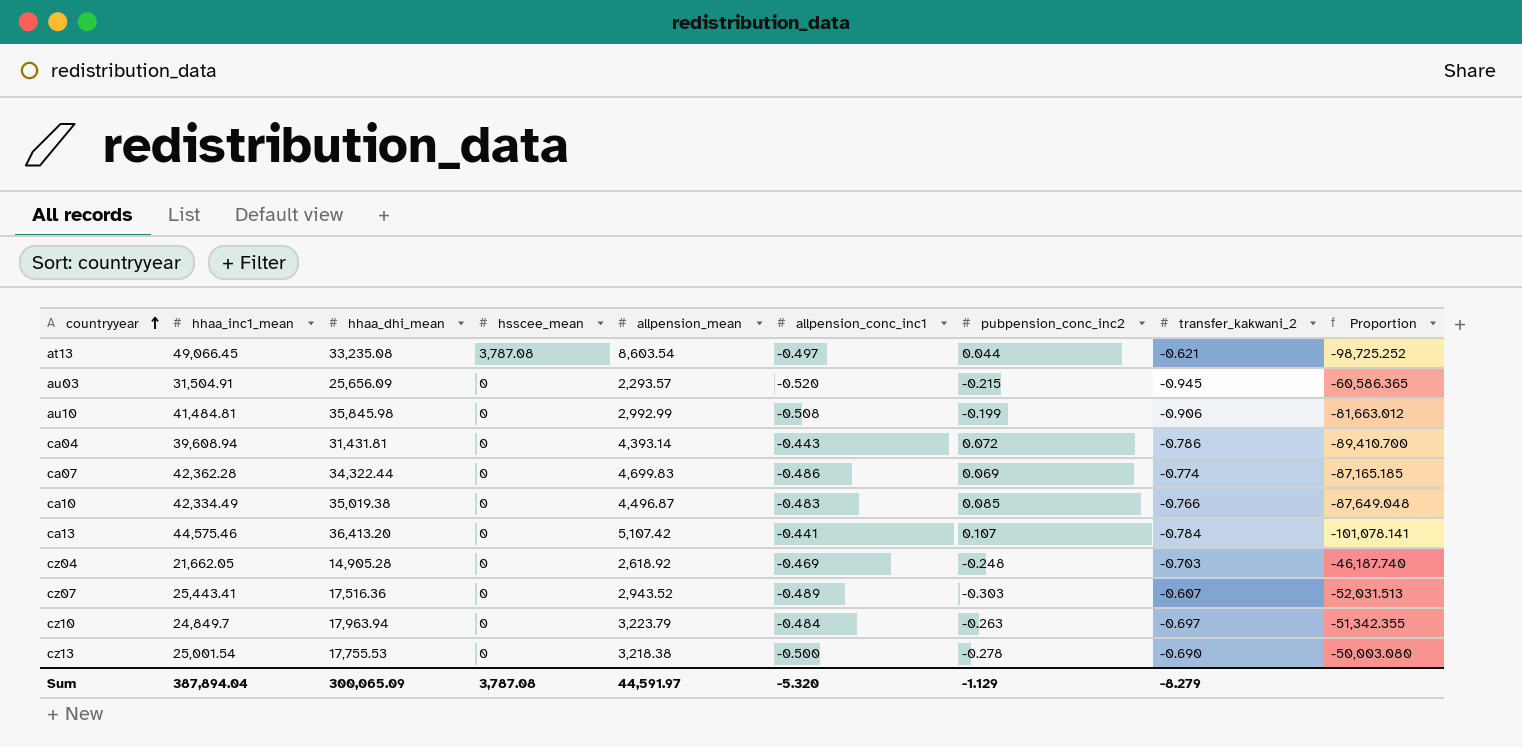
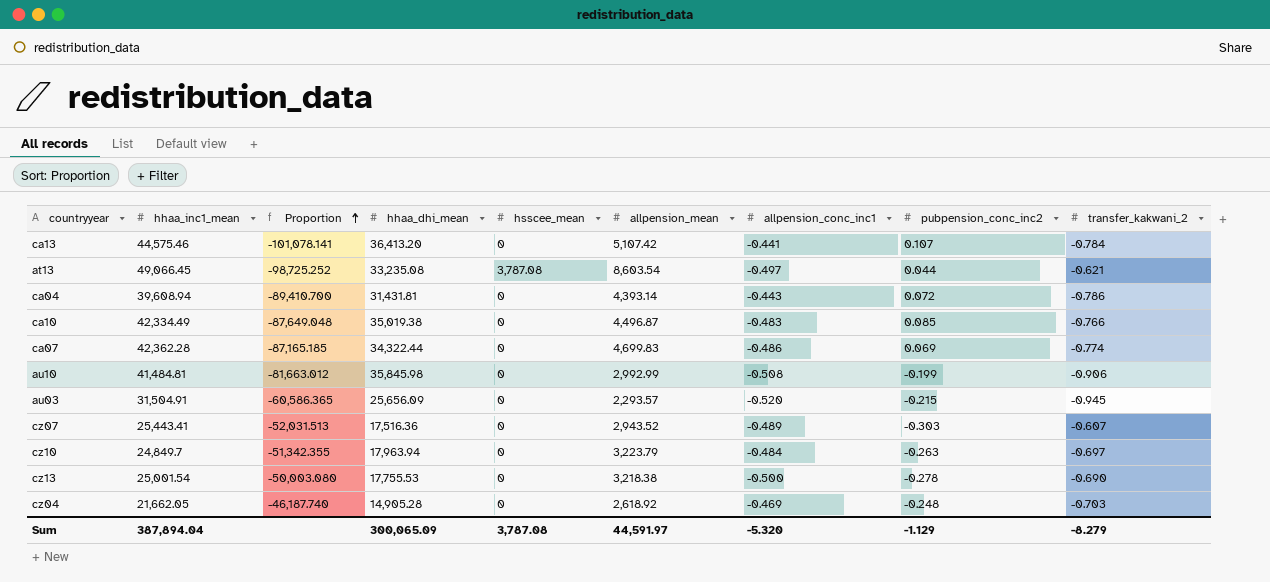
row order: countryyear ascending -> Proportion ascending
column Proportion | position: 9 -> 3

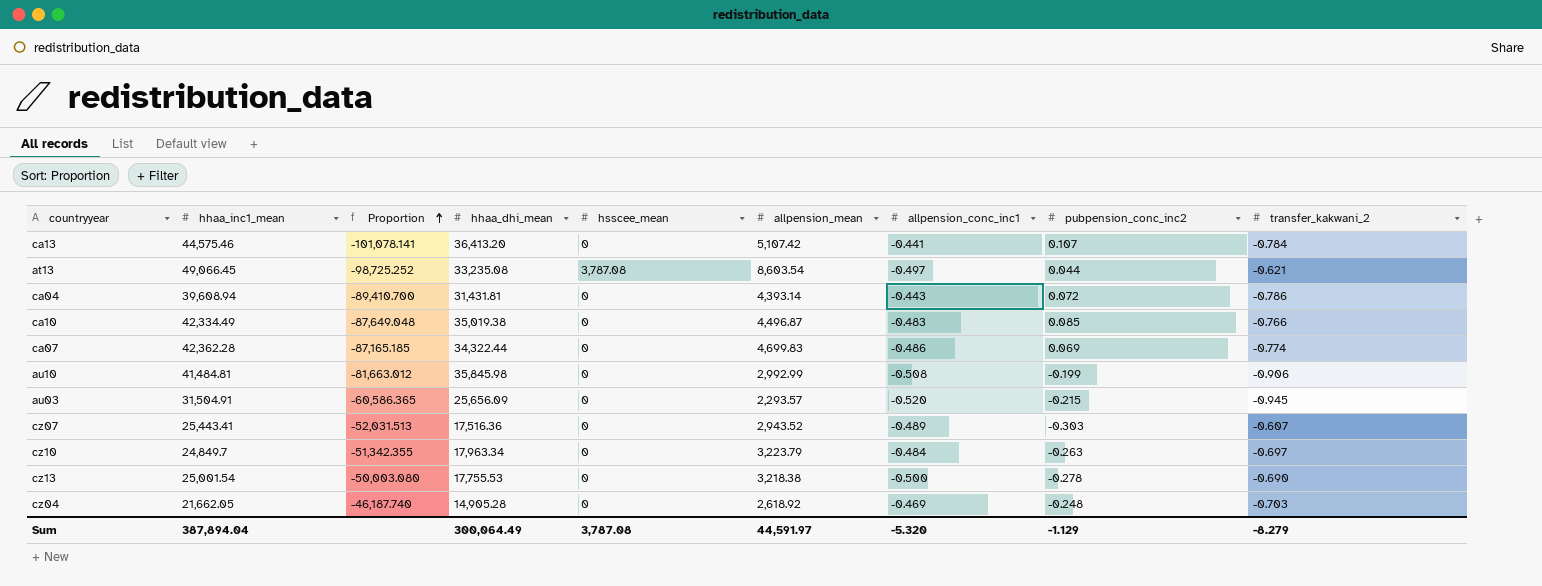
cz10 | hhaa_dhi_mean: 17,963.94 -> 17,963.34
Sum | hhaa_dhi_mean: 300,065.09 -> 300,064.49

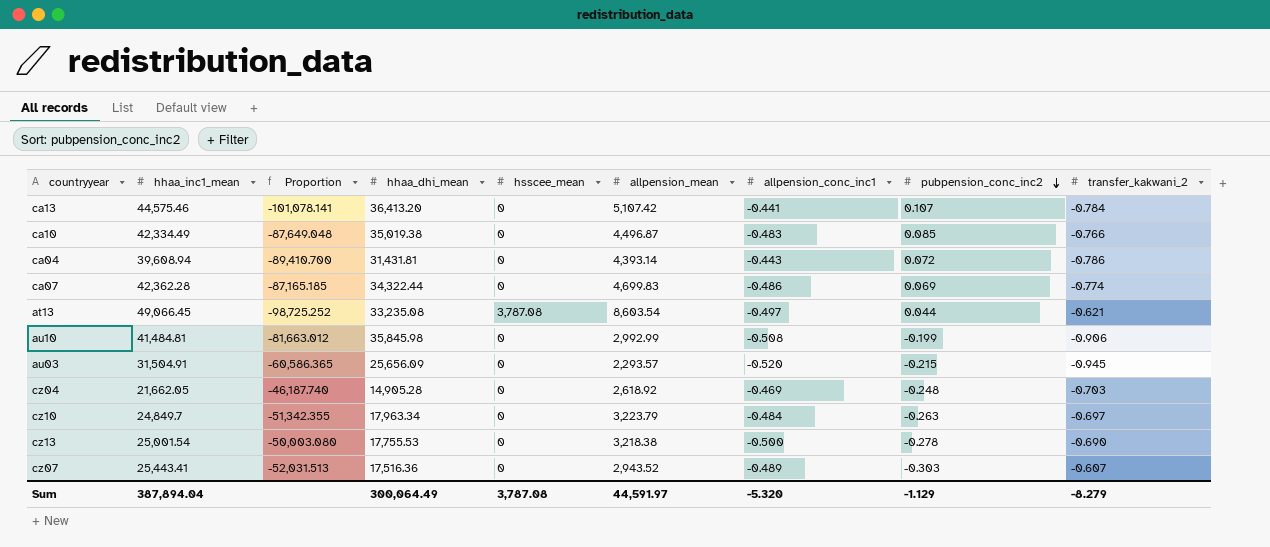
row order: Proportion ascending -> pubpension_conc_inc2 descending

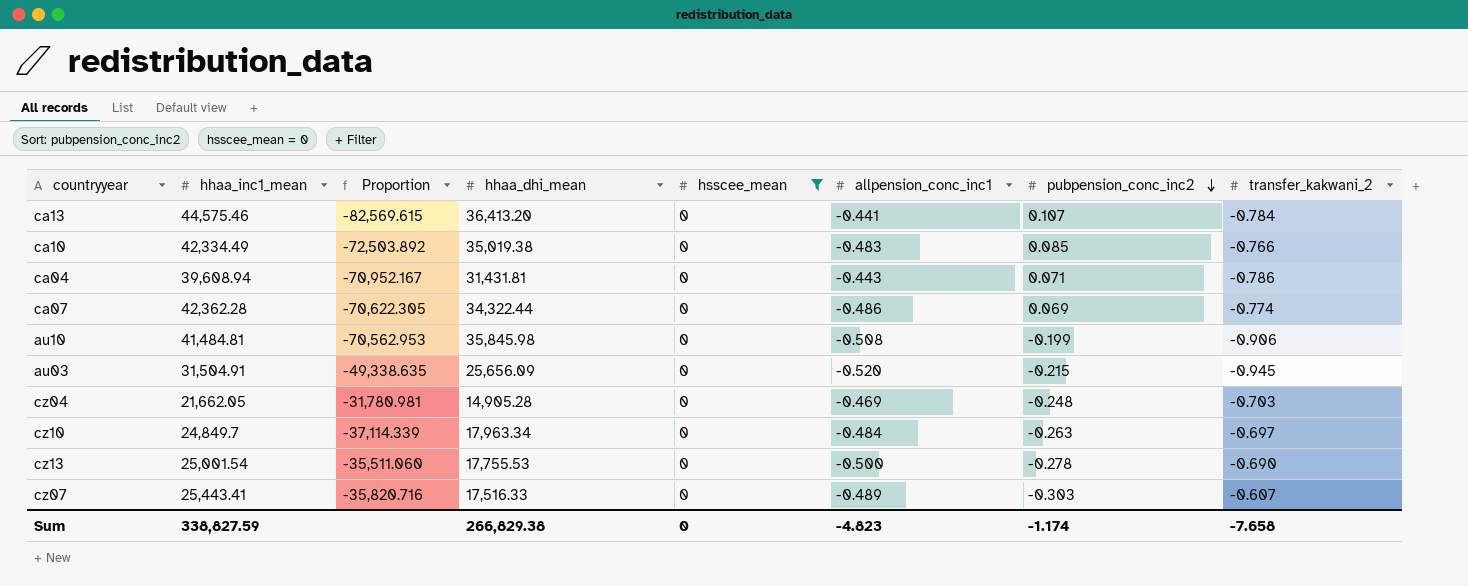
filter: none -> hsscee_mean = 0
column allpension_mean | position: 6 -> none
column Proportion | formula: [hhaa_inc1_mean] / [allpension_conc_inc1] -> [hhaa_dhi_mean] / [allpension_conc_inc1]
ca04 | pubpension_conc_inc2: 0.072 -> 0.071
cz07 | hhaa_dhi_mean: 17,516.36 -> 17,516.33
Sum | hhaa_inc1_mean: 387,894.04 -> 338,827.59
Sum | hhaa_dhi_mean: 300,064.49 -> 266,829.38
Sum | hsscee_mean: 3,787.08 -> 0
Sum | allpension_conc_inc1: -5.320 -> -4.823
Sum | pubpension_conc_inc2: -1.129 -> -1.174
Sum | transfer_kakwani_2: -8.279 -> -7.658

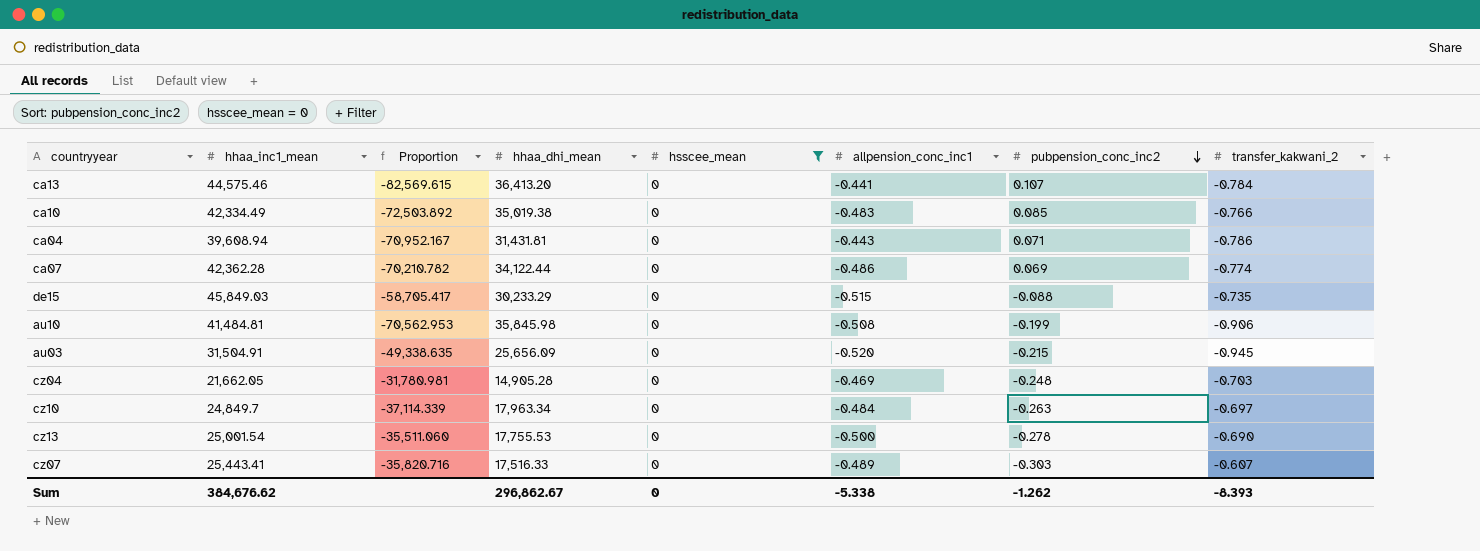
ca07 | Proportion: -70,622.305 -> -70,210.782
ca07 | hhaa_dhi_mean: 34,322.44 -> 34,122.44
row de15: none -> 45,849.03 | -58,705.417 | 30,233.29 | 0 | -0.515 | -0.088 | -0.735
Sum | hhaa_inc1_mean: 338,827.59 -> 384,676.62
Sum | hhaa_dhi_mean: 266,829.38 -> 296,862.67
Sum | allpension_conc_inc1: -4.823 -> -5.338
Sum | pubpension_conc_inc2: -1.174 -> -1.262
Sum | transfer_kakwani_2: -7.658 -> -8.393

